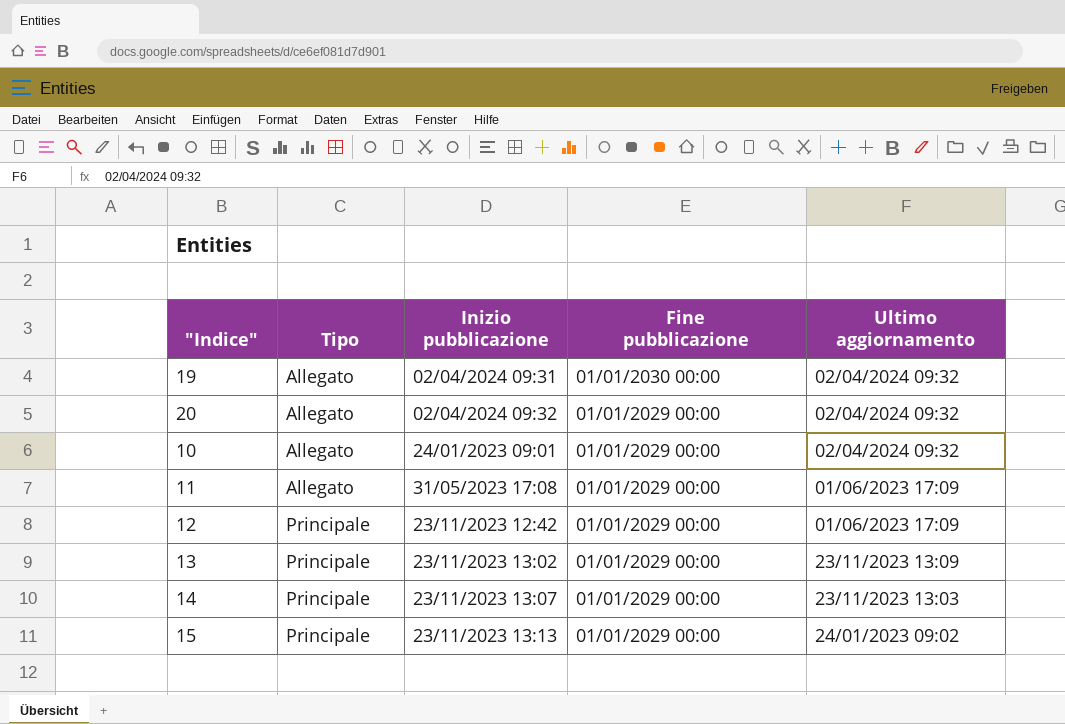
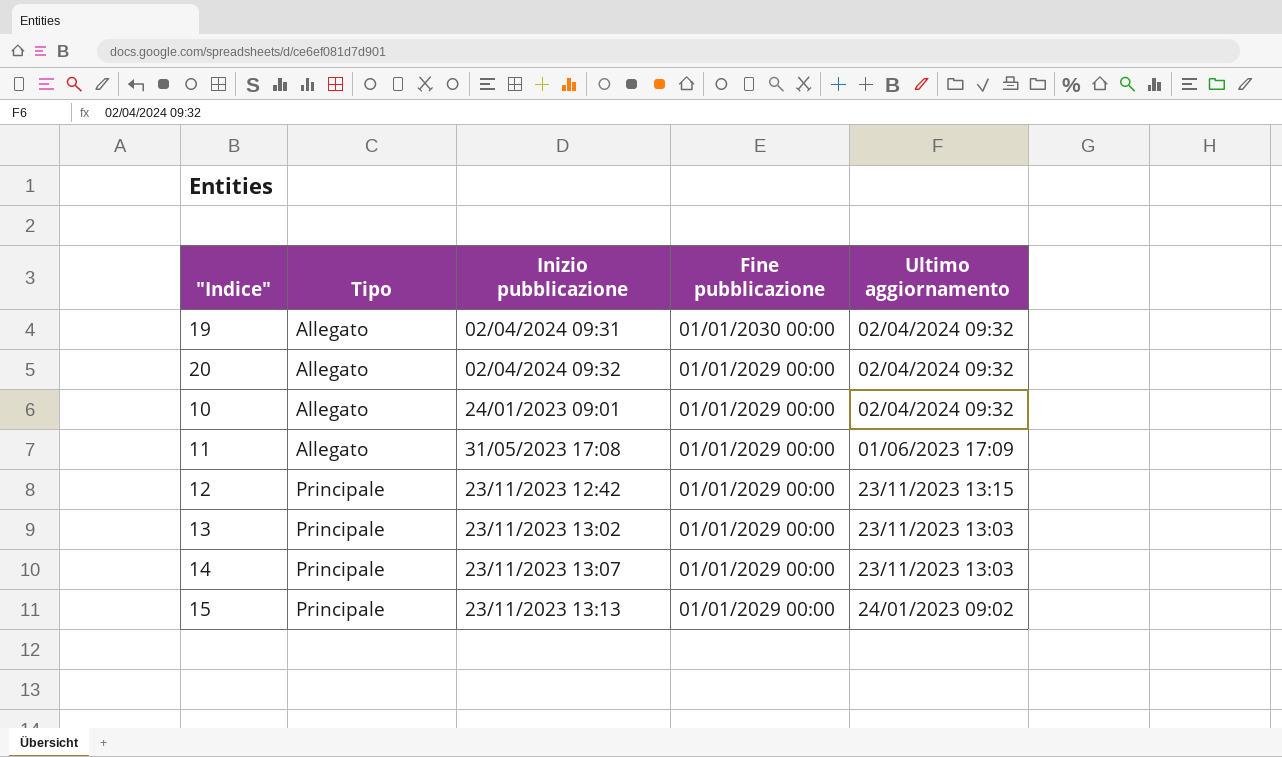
12 | Ultimo aggiornamento: 01/06/2023 17:09 -> 23/11/2023 13:15
13 | Ultimo aggiornamento: 23/11/2023 13:09 -> 23/11/2023 13:03

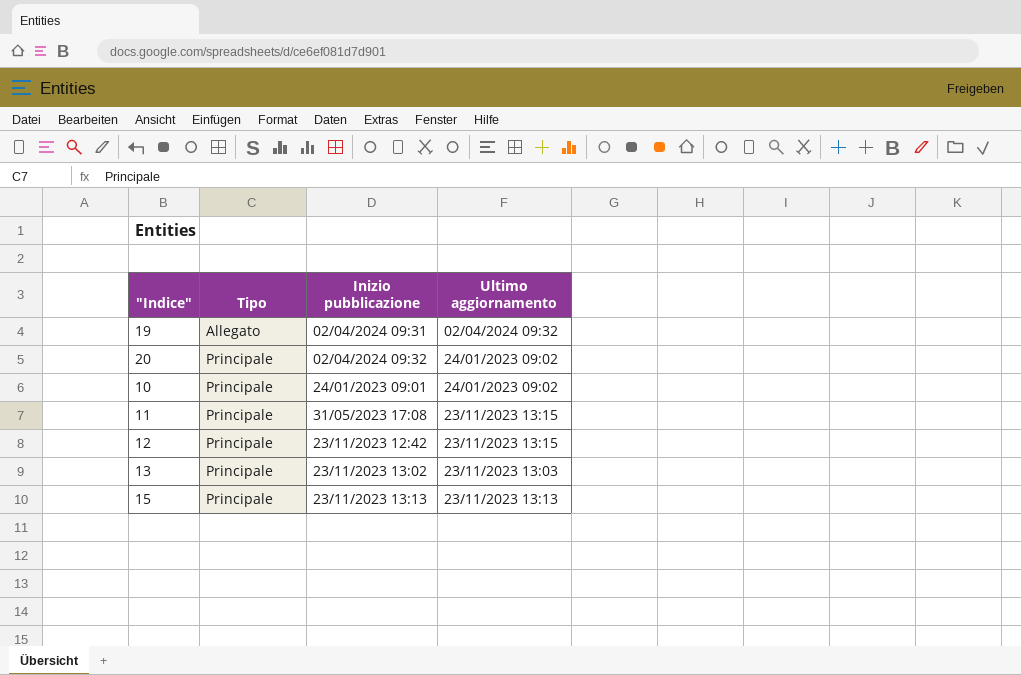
column Fine pubblicazione | position: 4 -> none
row 14: Principale | 23/11/2023 13:07 | 01/01/2029 00:00 | 23/11/2023 13:03 -> none
20 | Tipo: Allegato -> Principale
20 | Ultimo aggiornamento: 02/04/2024 09:32 -> 24/01/2023 09:02
10 | Tipo: Allegato -> Principale
10 | Ultimo aggiornamento: 02/04/2024 09:32 -> 24/01/2023 09:02
11 | Tipo: Allegato -> Principale
11 | Ultimo aggiornamento: 01/06/2023 17:09 -> 23/11/2023 13:15
15 | Ultimo aggiornamento: 24/01/2023 09:02 -> 23/11/2023 13:13

